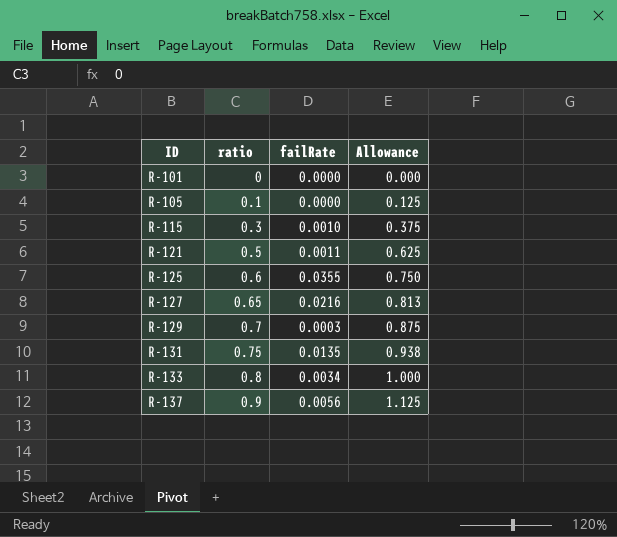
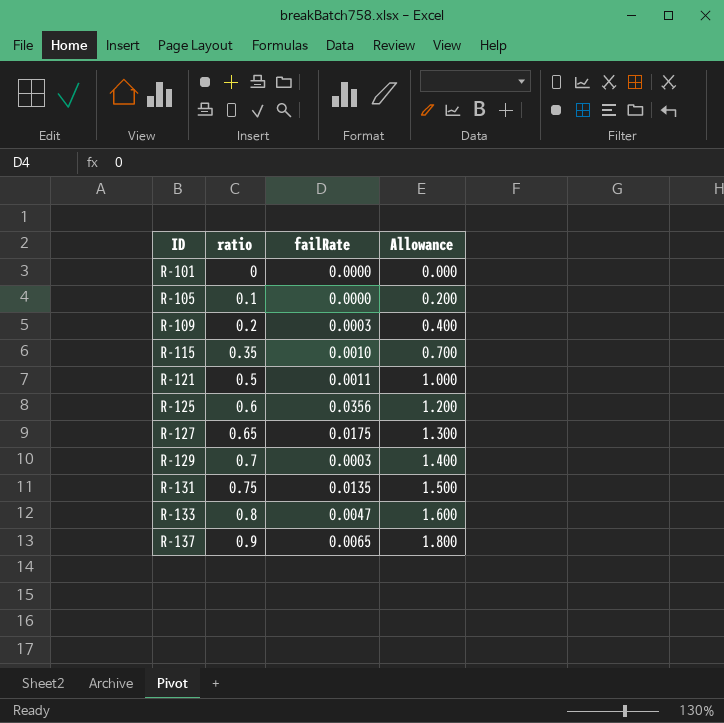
column Allowance | formula: [ratio] * 1.25 -> [ratio] * 2
row R-109: none -> 0.2 | 0.0003 | 0.400
R-115 | ratio: 0.3 -> 0.35
R-125 | failRate: 0.0355 -> 0.0356
R-127 | failRate: 0.0216 -> 0.0175
R-133 | failRate: 0.0034 -> 0.0047
R-137 | failRate: 0.0056 -> 0.0065

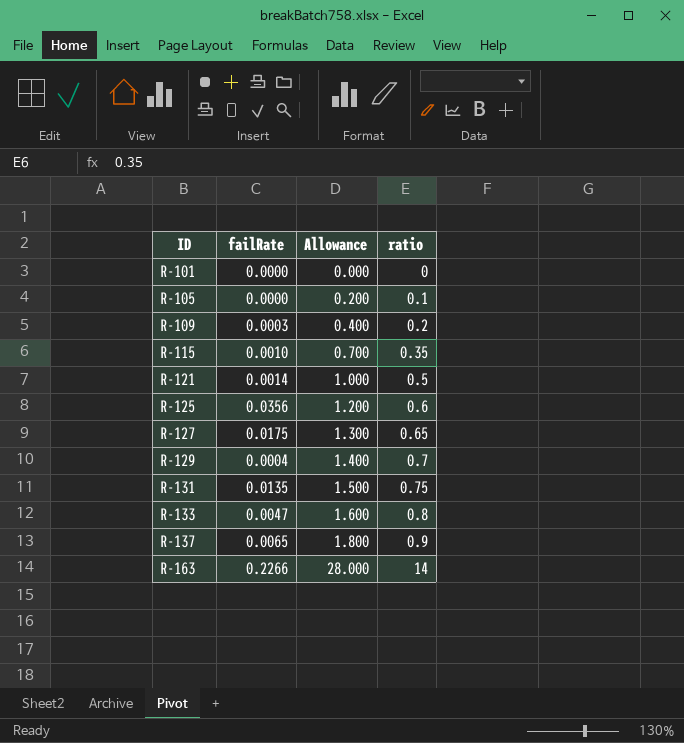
column ratio | position: 2 -> 4
R-121 | failRate: 0.0011 -> 0.0014
R-129 | failRate: 0.0003 -> 0.0004
row R-163: none -> 0.2266 | 28.000 | 14

